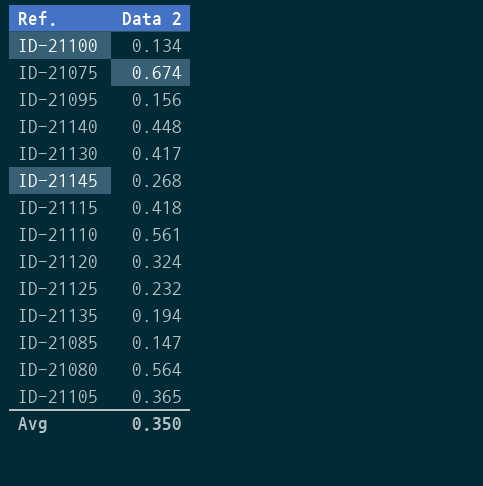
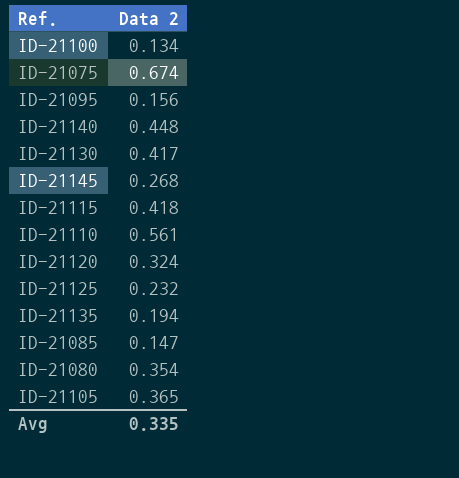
ID-21080 | Data 2: 0.564 -> 0.354
Avg | Data 2: 0.350 -> 0.335

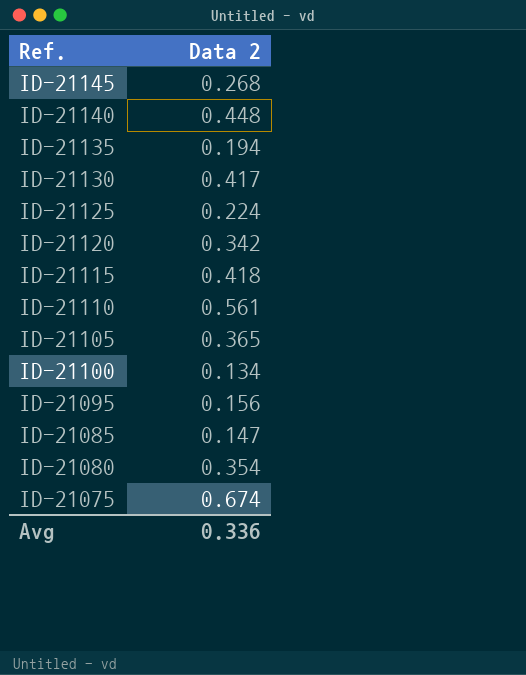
row order: none -> Ref. descending
ID-21125 | Data 2: 0.232 -> 0.224
ID-21120 | Data 2: 0.324 -> 0.342
Avg | Data 2: 0.335 -> 0.336

